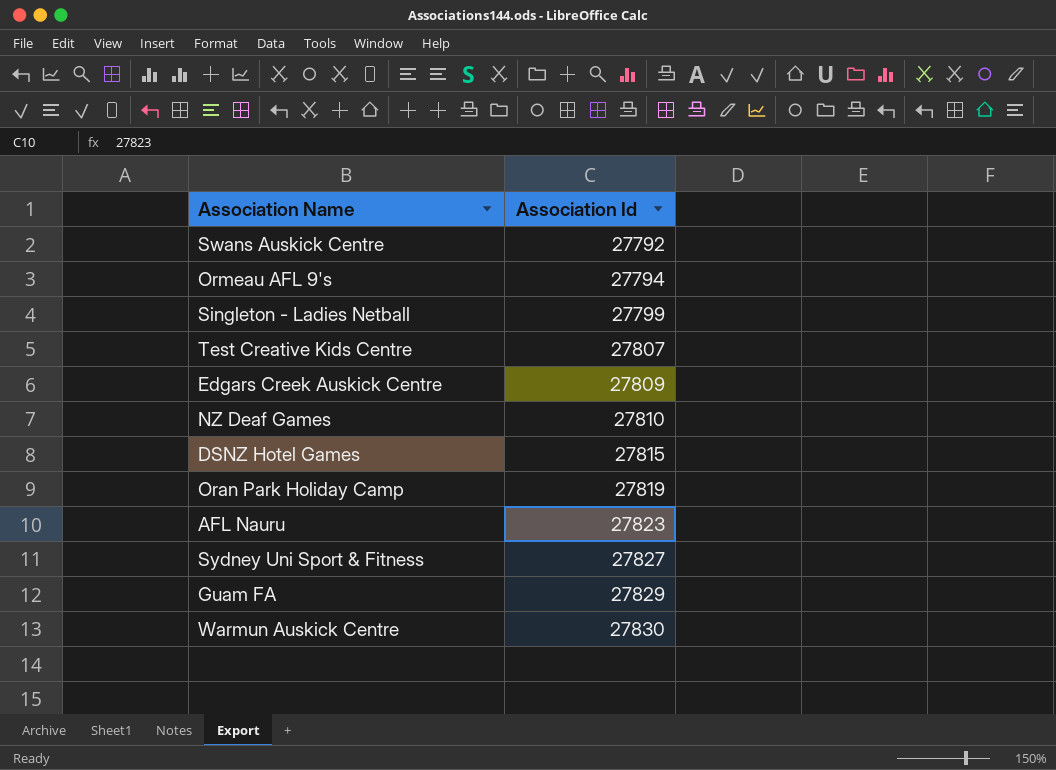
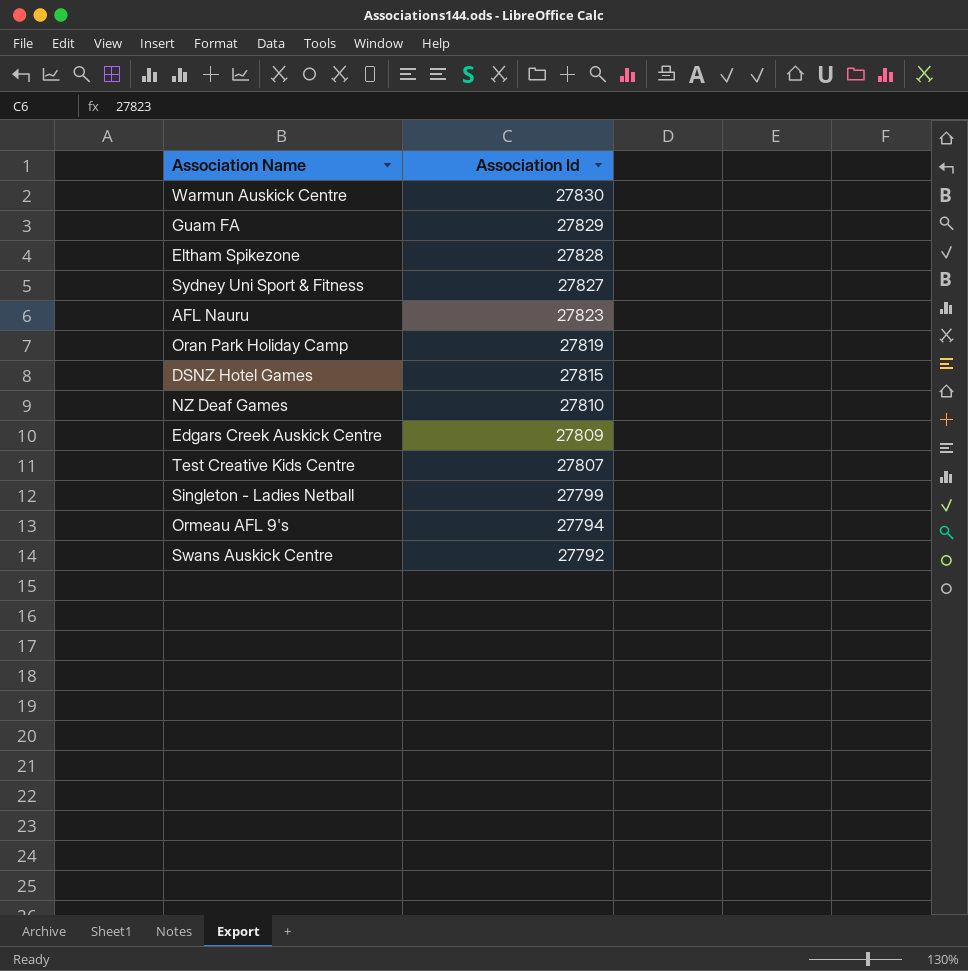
row order: Association Id ascending -> Association Id descending
row Eltham Spikezone: none -> 27828

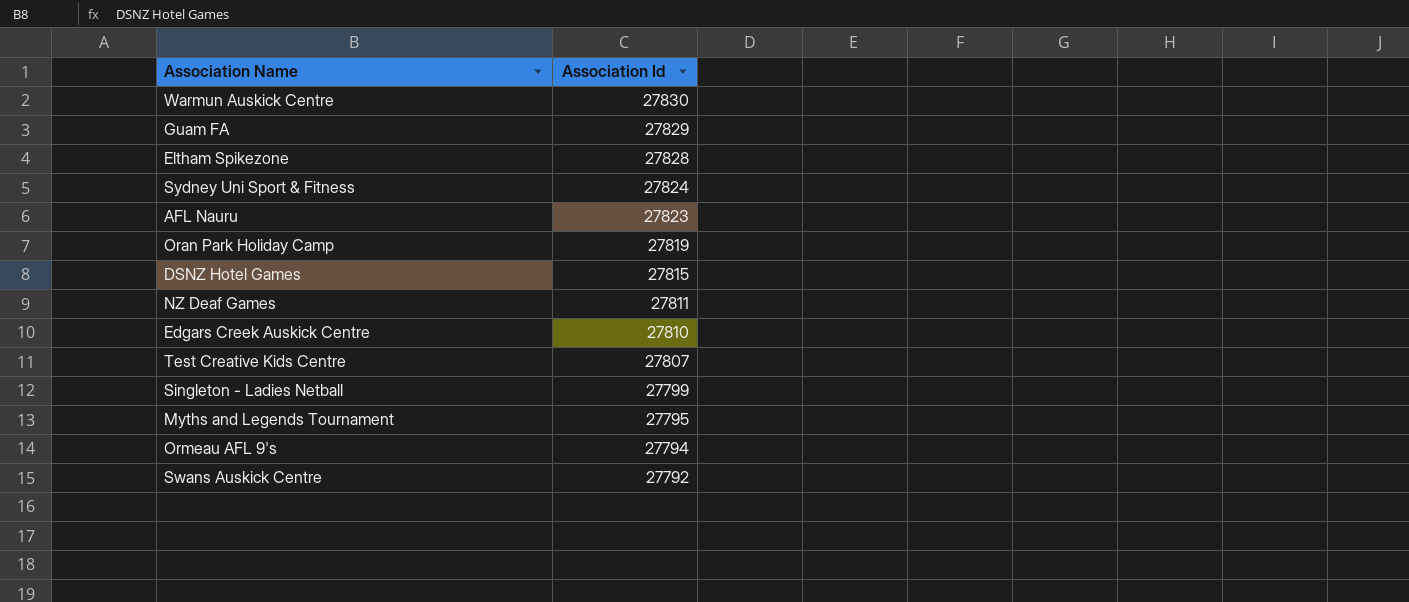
Sydney Uni Sport & Fitness | Association Id: 27827 -> 27824
NZ Deaf Games | Association Id: 27810 -> 27811
Edgars Creek Auskick Centre | Association Id: 27809 -> 27810
row Myths and Legends Tournament: none -> 27795

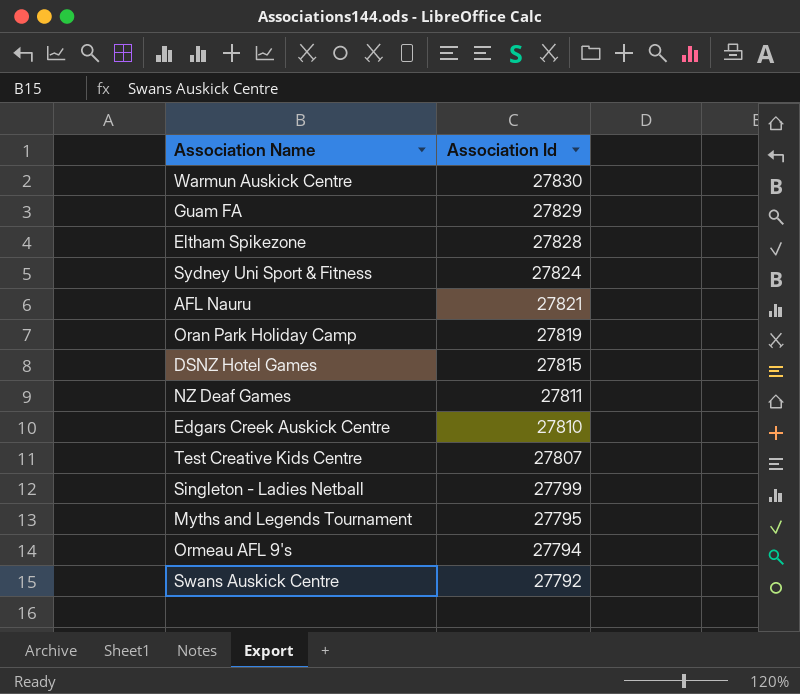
AFL Nauru | Association Id: 27823 -> 27821

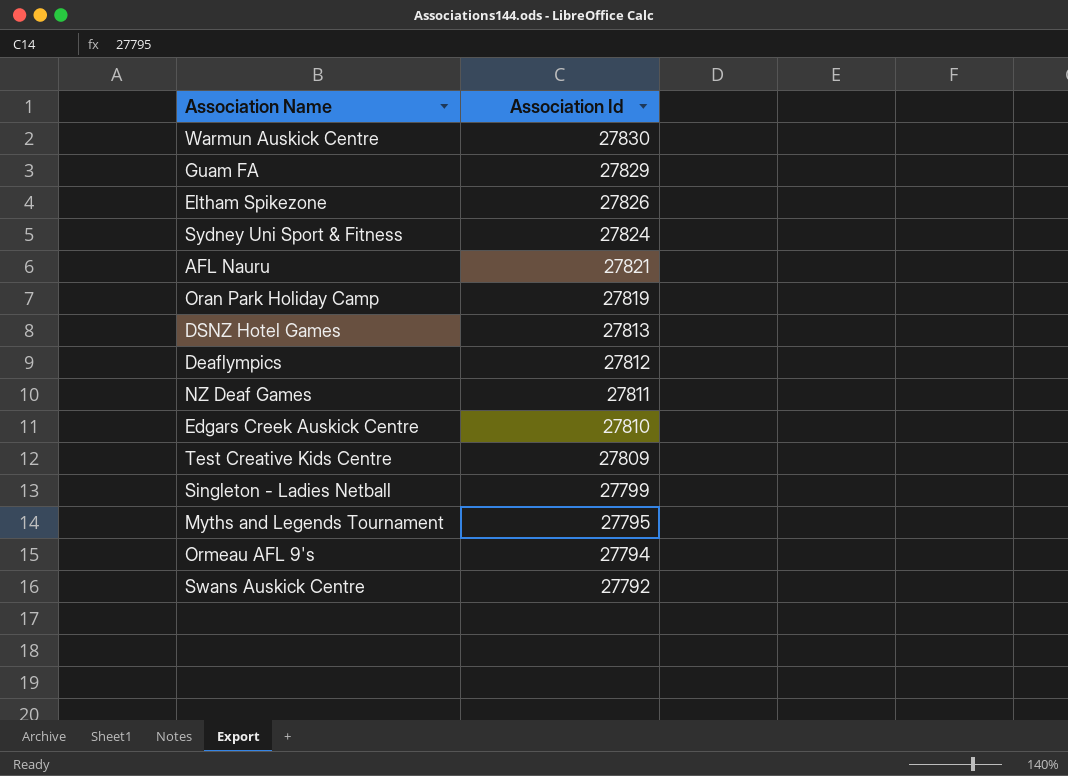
Eltham Spikezone | Association Id: 27828 -> 27826
DSNZ Hotel Games | Association Id: 27815 -> 27813
row Deaflympics: none -> 27812
Test Creative Kids Centre | Association Id: 27807 -> 27809

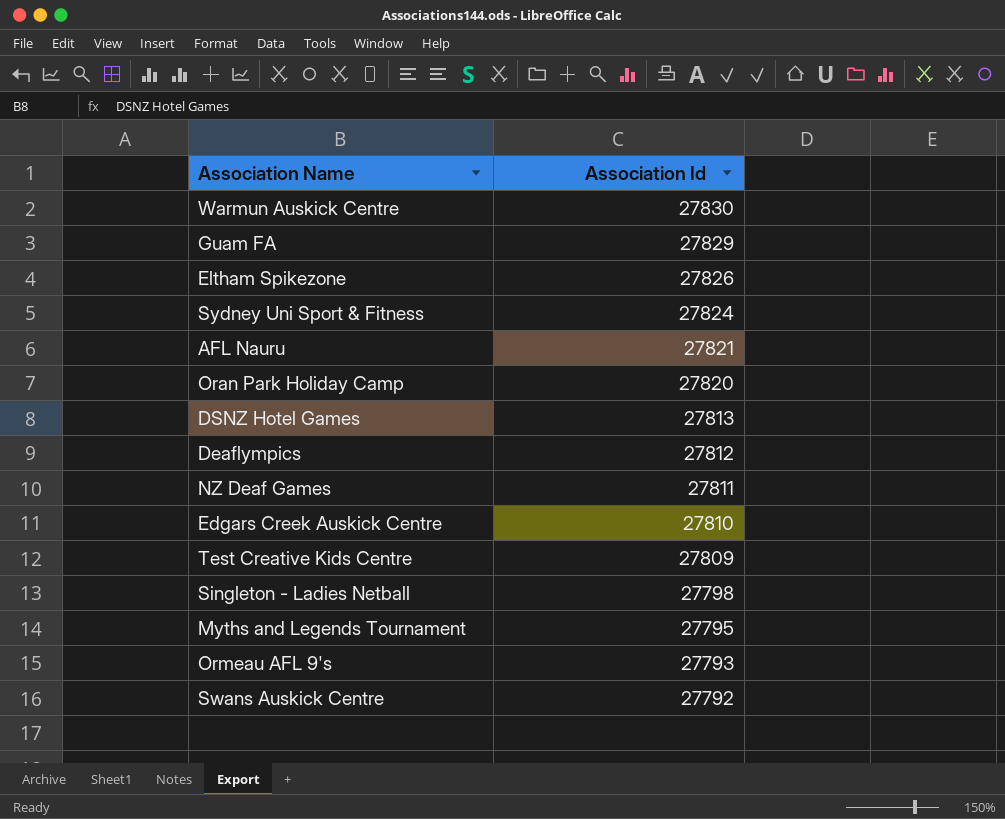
Oran Park Holiday Camp | Association Id: 27819 -> 27820
Singleton - Ladies Netball | Association Id: 27799 -> 27798
Ormeau AFL 9's | Association Id: 27794 -> 27793

